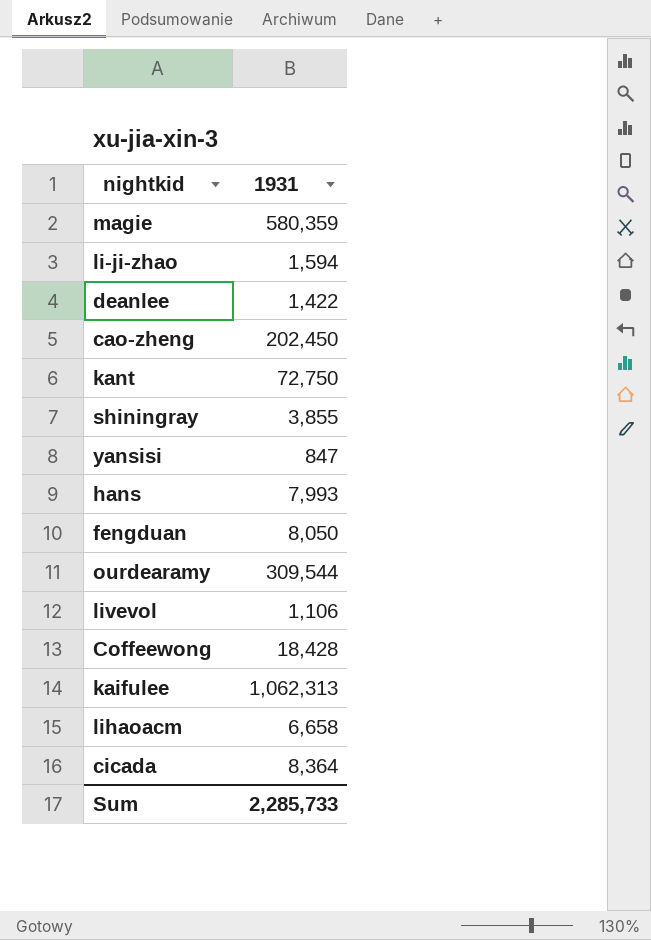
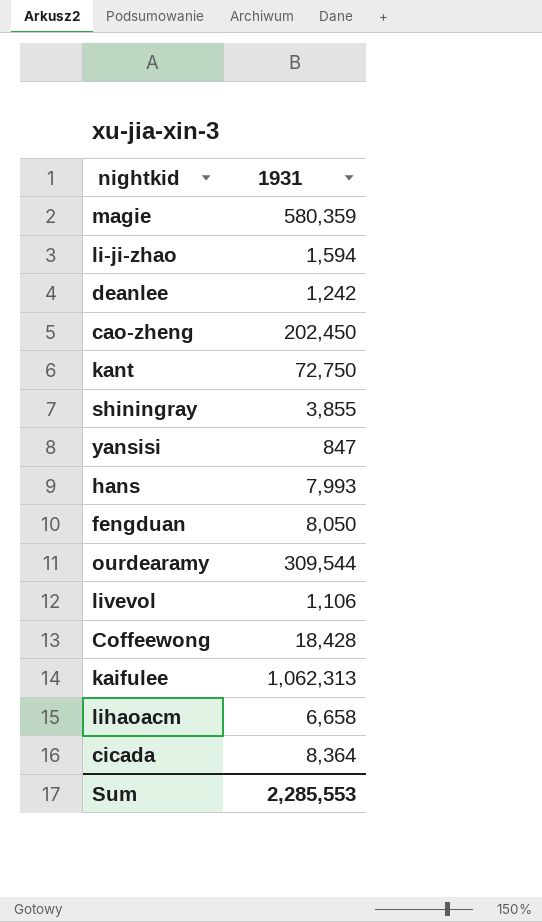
deanlee | 1931: 1,422 -> 1,242
Sum | 1931: 2,285,733 -> 2,285,553

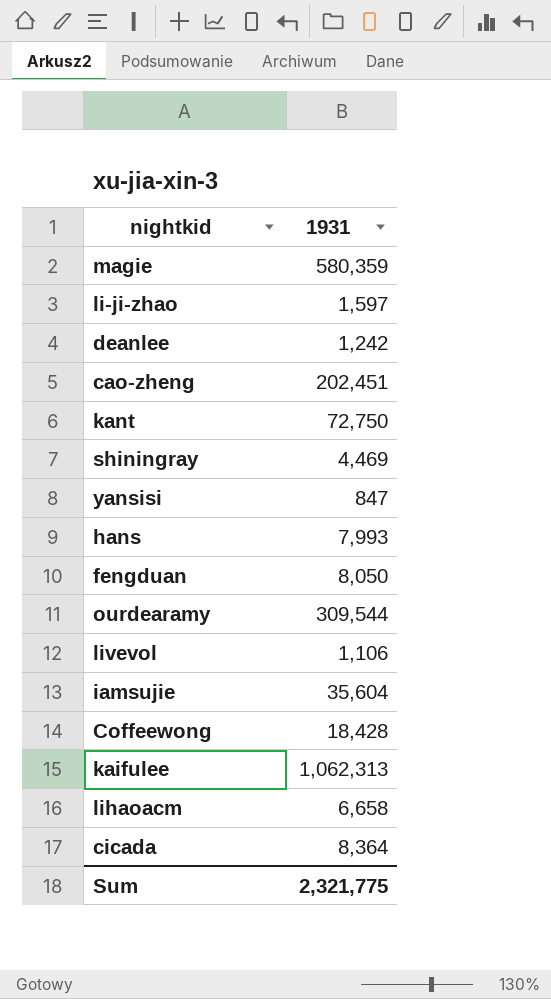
li-ji-zhao | 1931: 1,594 -> 1,597
cao-zheng | 1931: 202,450 -> 202,451
shiningray | 1931: 3,855 -> 4,469
row iamsujie: none -> 35,604
Sum | 1931: 2,285,553 -> 2,321,775

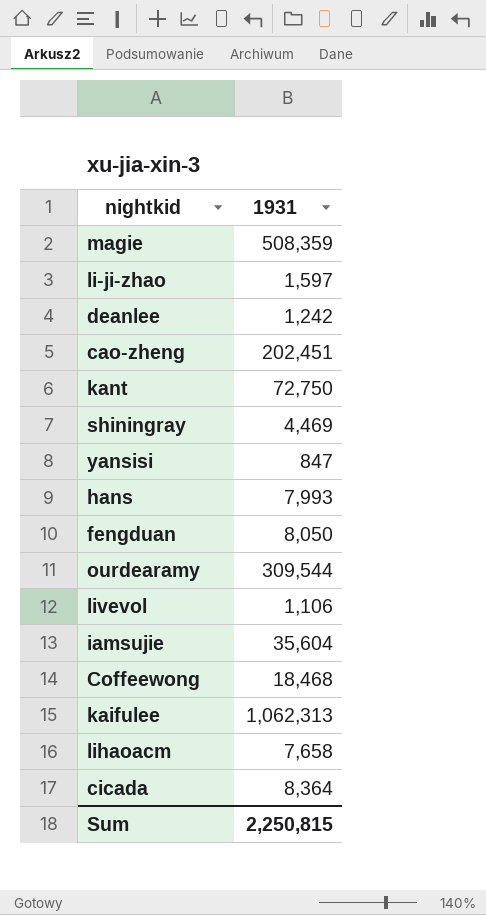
magie | 1931: 580,359 -> 508,359
Coffeewong | 1931: 18,428 -> 18,468
lihaoacm | 1931: 6,658 -> 7,658
Sum | 1931: 2,321,775 -> 2,250,815

